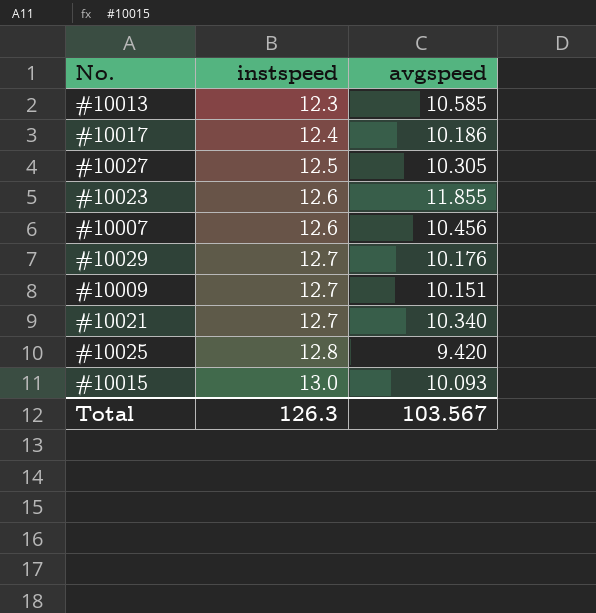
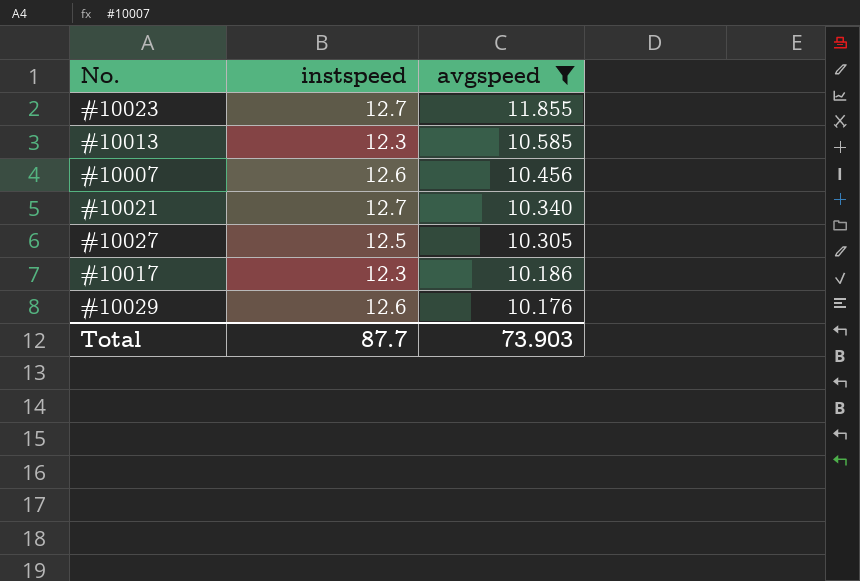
filter: none -> avgspeed >= 10.176
row order: instspeed ascending -> avgspeed descending
#10023 | instspeed: 12.6 -> 12.7
#10017 | instspeed: 12.4 -> 12.3
#10029 | instspeed: 12.7 -> 12.6
Total | instspeed: 126.3 -> 87.7
Total | avgspeed: 103.567 -> 73.903

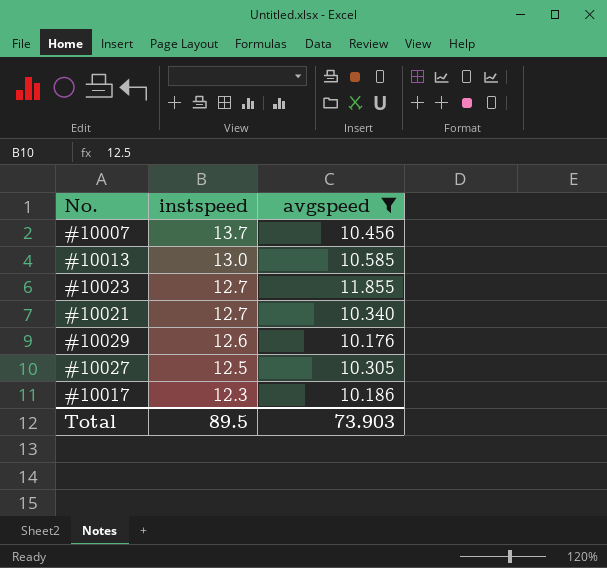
row order: avgspeed descending -> instspeed descending
#10007 | instspeed: 12.6 -> 13.7
#10013 | instspeed: 12.3 -> 13.0
Total | instspeed: 87.7 -> 89.5

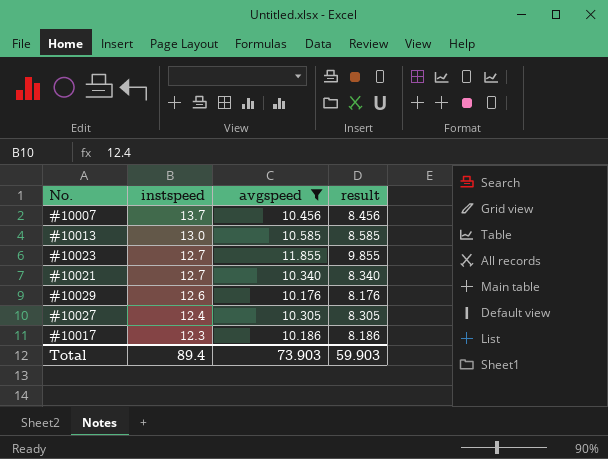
column result | formula: none -> [avgspeed] - 2
#10027 | instspeed: 12.5 -> 12.4
Total | instspeed: 89.5 -> 89.4

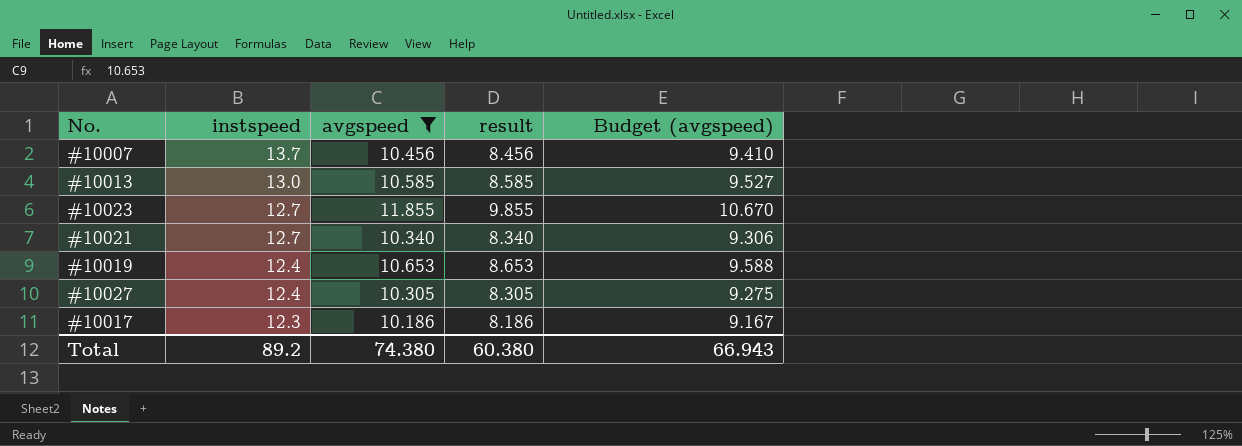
column Budget (avgspeed) | formula: none -> [avgspeed] * 0.9
row #10029: 12.6 | 10.176 | 8.176 -> none
row #10019: none -> 12.4 | 10.653 | 8.653 | 9.588
Total | instspeed: 89.4 -> 89.2
Total | avgspeed: 73.903 -> 74.380
Total | result: 59.903 -> 60.380

